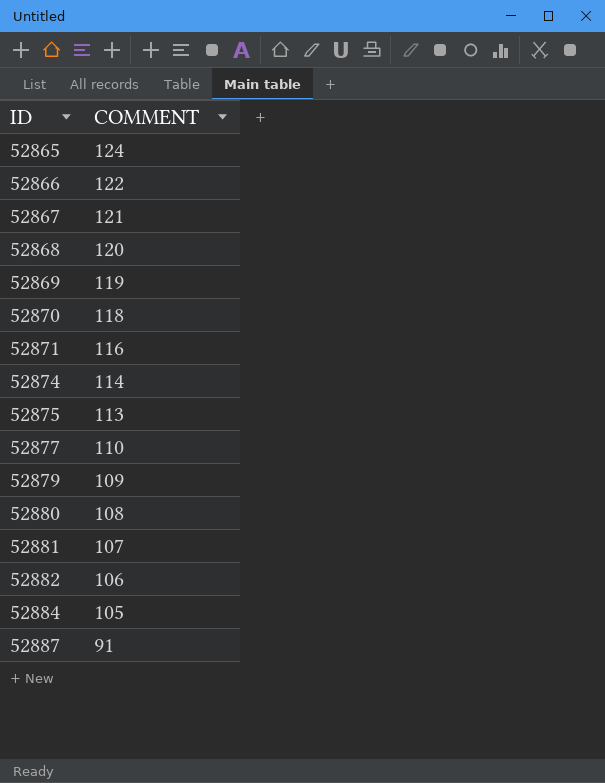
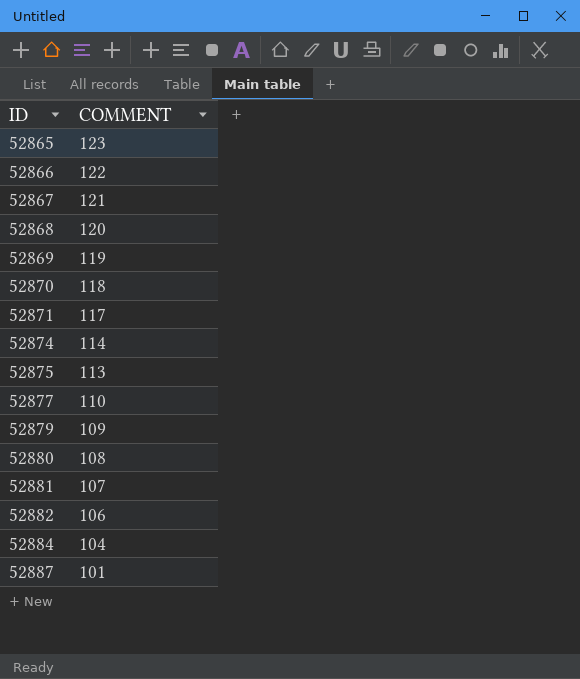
52865 | COMMENT: 124 -> 123
52871 | COMMENT: 116 -> 117
52884 | COMMENT: 105 -> 104
52887 | COMMENT: 91 -> 101

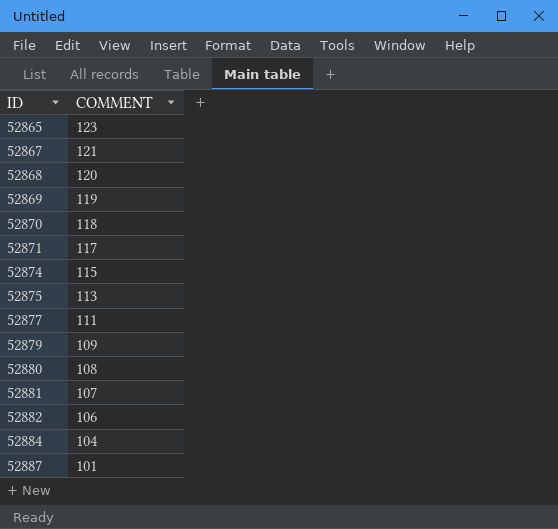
row 52866: 122 -> none
52874 | COMMENT: 114 -> 115
52877 | COMMENT: 110 -> 111

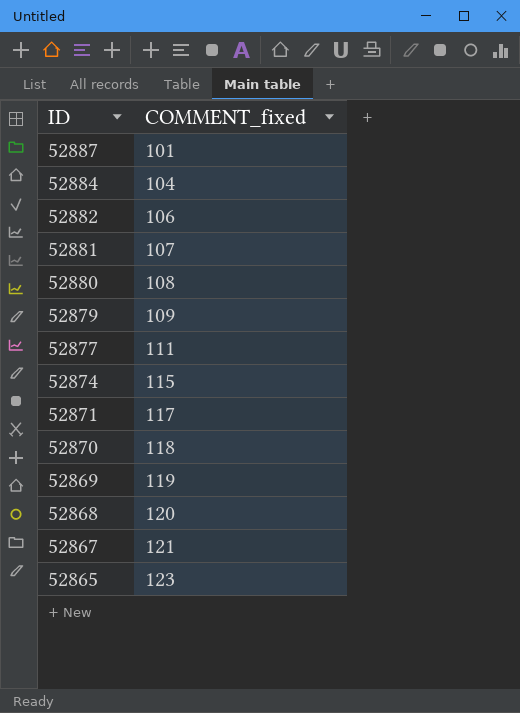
row order: ID ascending -> ID descending
column name: COMMENT -> COMMENT_fixed
row 52875: 113 -> none

